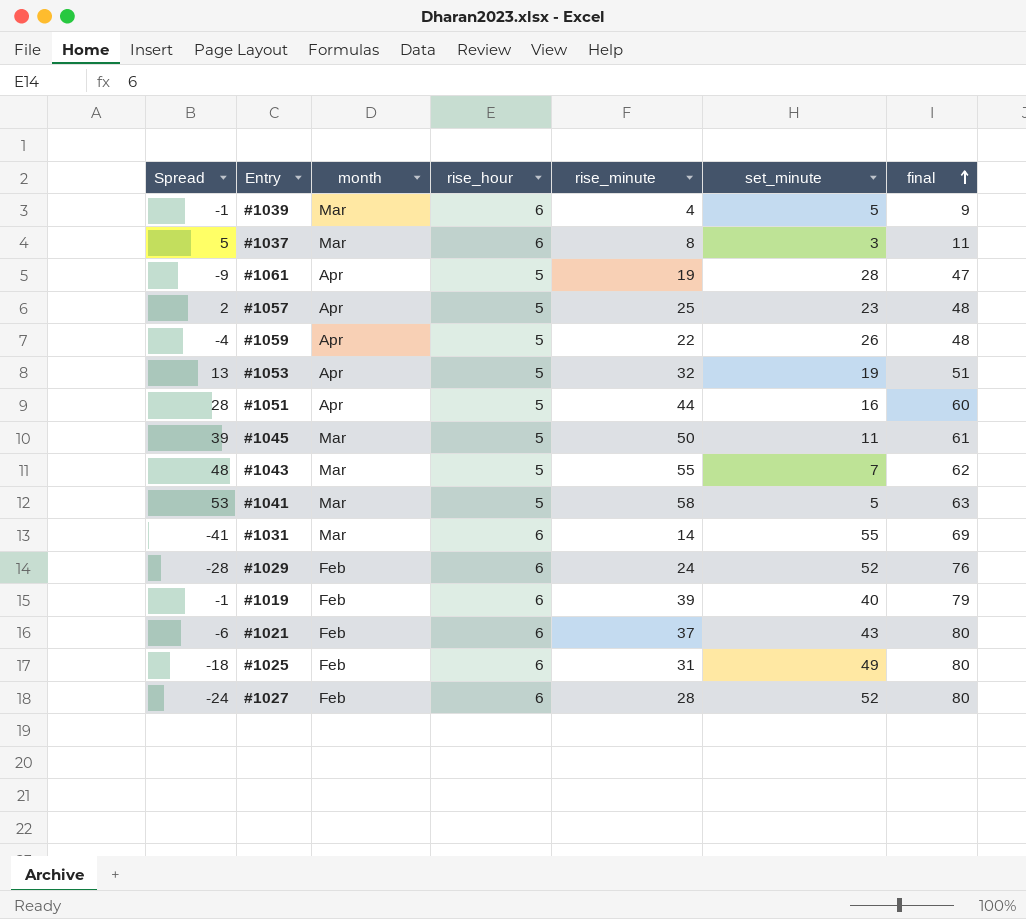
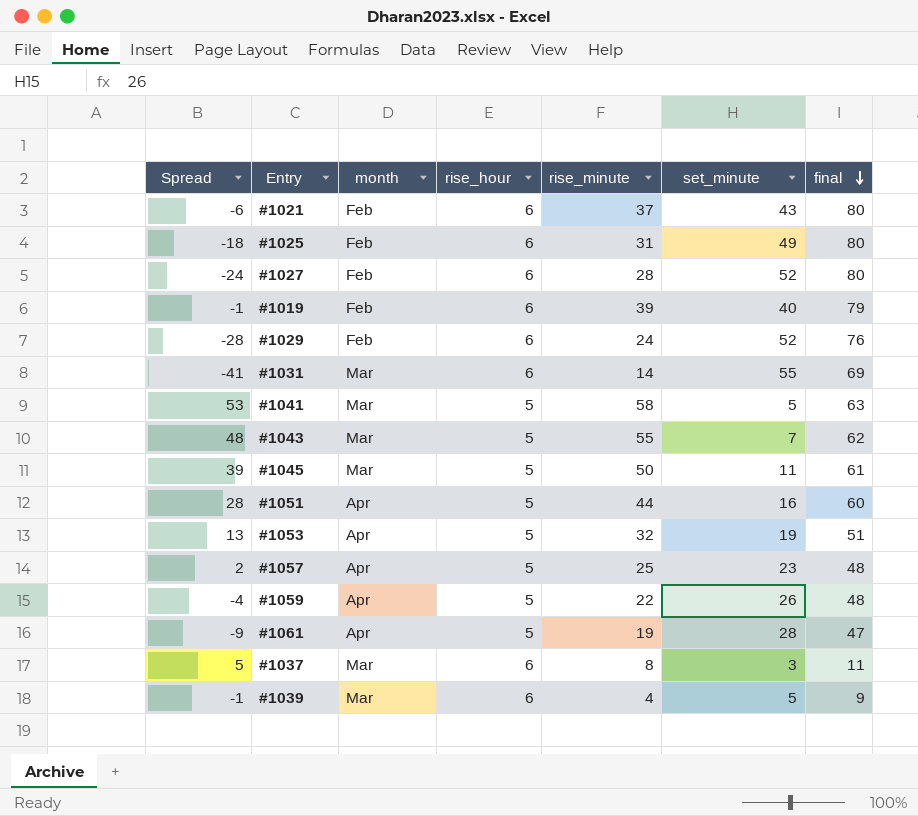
row order: final ascending -> final descending

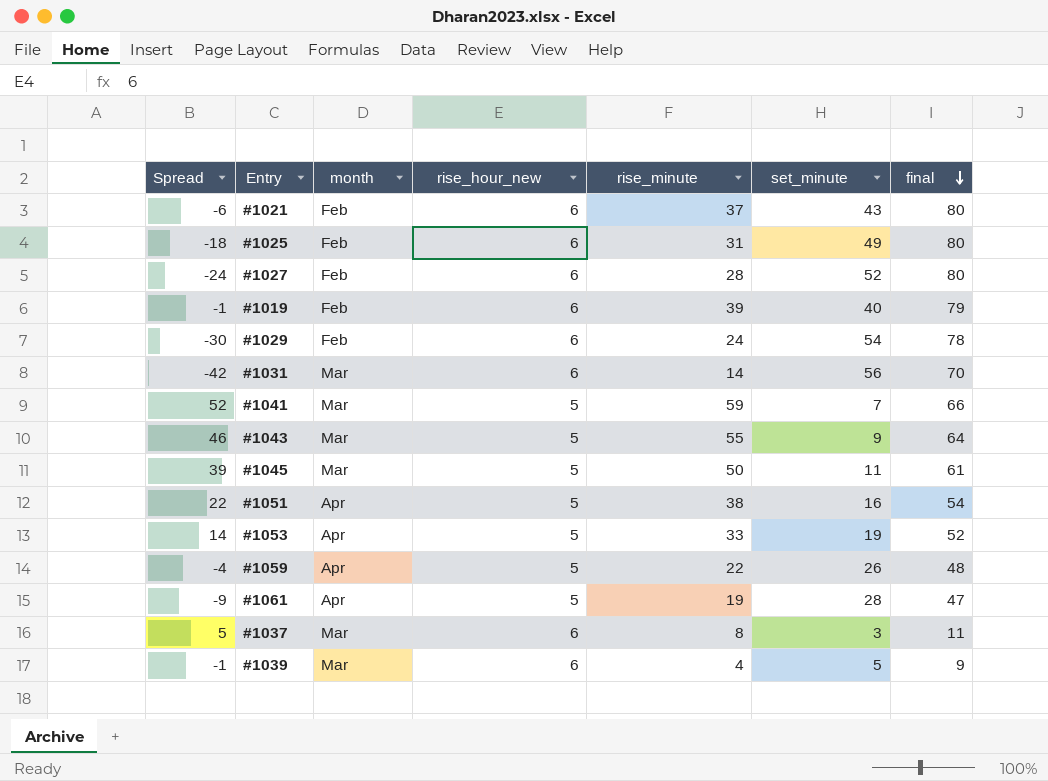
column name: rise_hour -> rise_hour_new
row #1057: 2 | Apr | 5 | 25 | 23 | 48 -> none
#1029 | Spread: -28 -> -30
#1029 | set_minute: 52 -> 54
#1029 | final: 76 -> 78
#1031 | Spread: -41 -> -42
#1031 | set_minute: 55 -> 56
#1031 | final: 69 -> 70
#1041 | Spread: 53 -> 52
#1041 | rise_minute: 58 -> 59
#1041 | set_minute: 5 -> 7
#1041 | final: 63 -> 66
#1043 | Spread: 48 -> 46
#1043 | set_minute: 7 -> 9
#1043 | final: 62 -> 64
#1051 | Spread: 28 -> 22
#1051 | rise_minute: 44 -> 38
#1051 | final: 60 -> 54
#1053 | Spread: 13 -> 14
#1053 | rise_minute: 32 -> 33
#1053 | final: 51 -> 52

